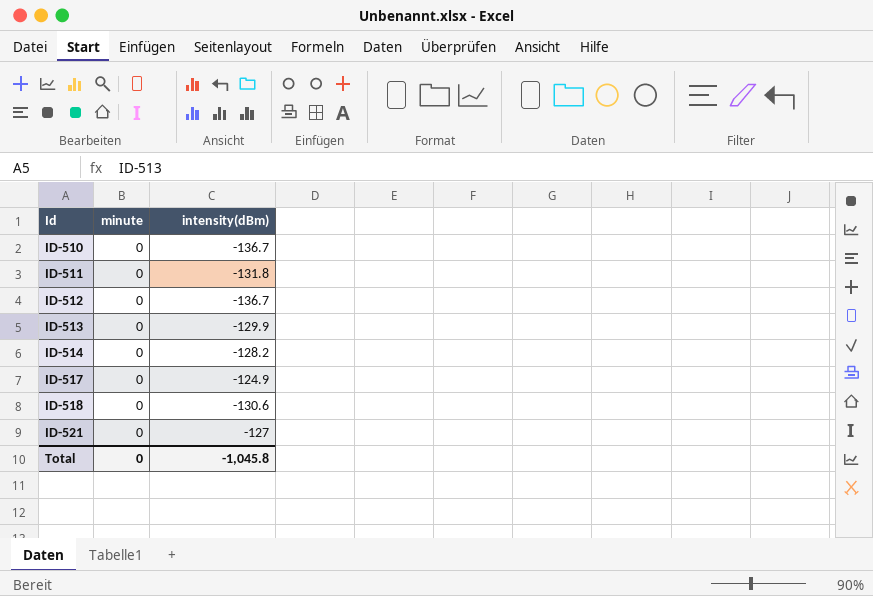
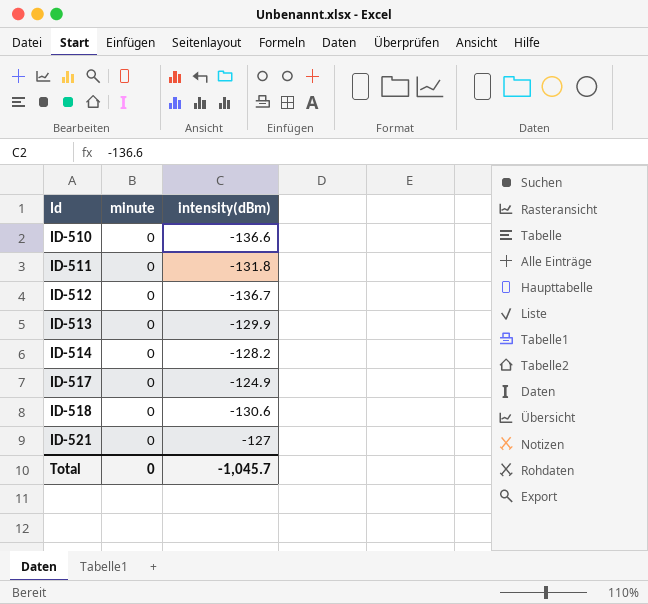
ID-510 | intensity(dBm): -136.7 -> -136.6
Total | intensity(dBm): -1,045.8 -> -1,045.7

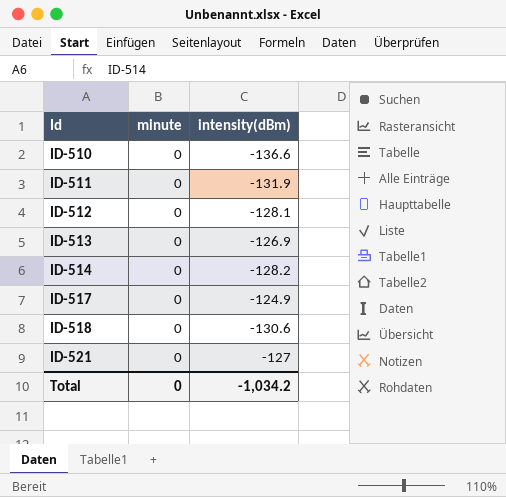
ID-511 | intensity(dBm): -131.8 -> -131.9
ID-512 | intensity(dBm): -136.7 -> -128.1
ID-513 | intensity(dBm): -129.9 -> -126.9
Total | intensity(dBm): -1,045.7 -> -1,034.2

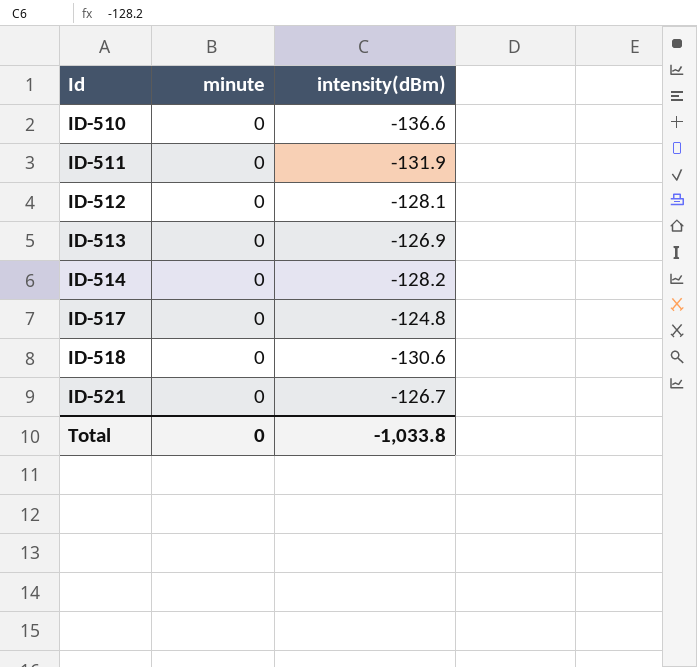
ID-517 | intensity(dBm): -124.9 -> -124.8
ID-521 | intensity(dBm): -127 -> -126.7
Total | intensity(dBm): -1,034.2 -> -1,033.8

